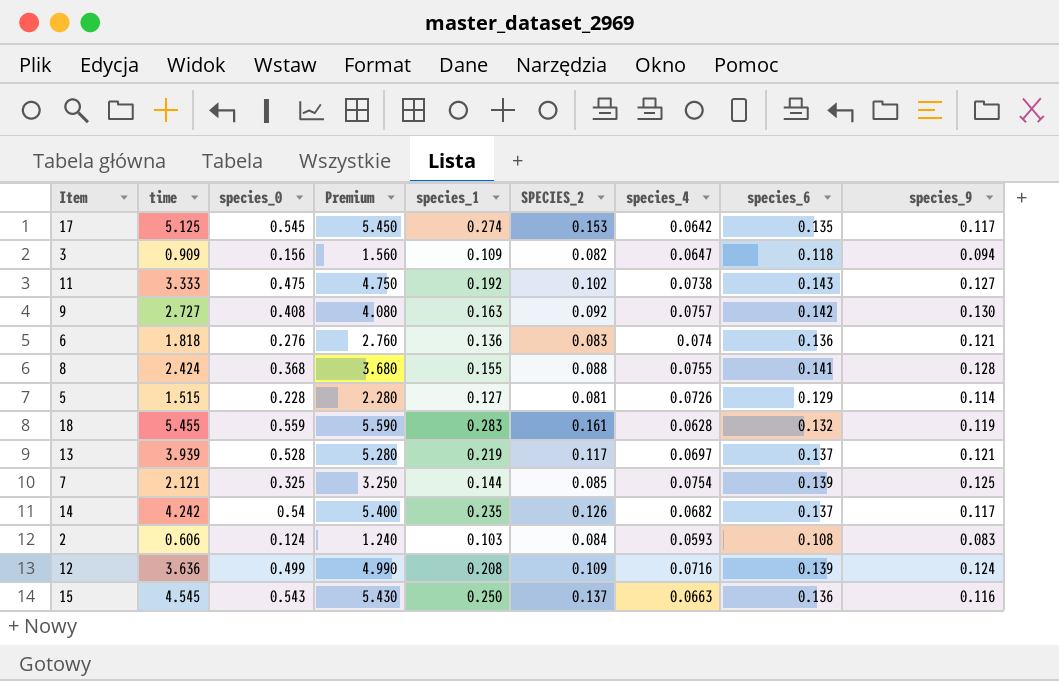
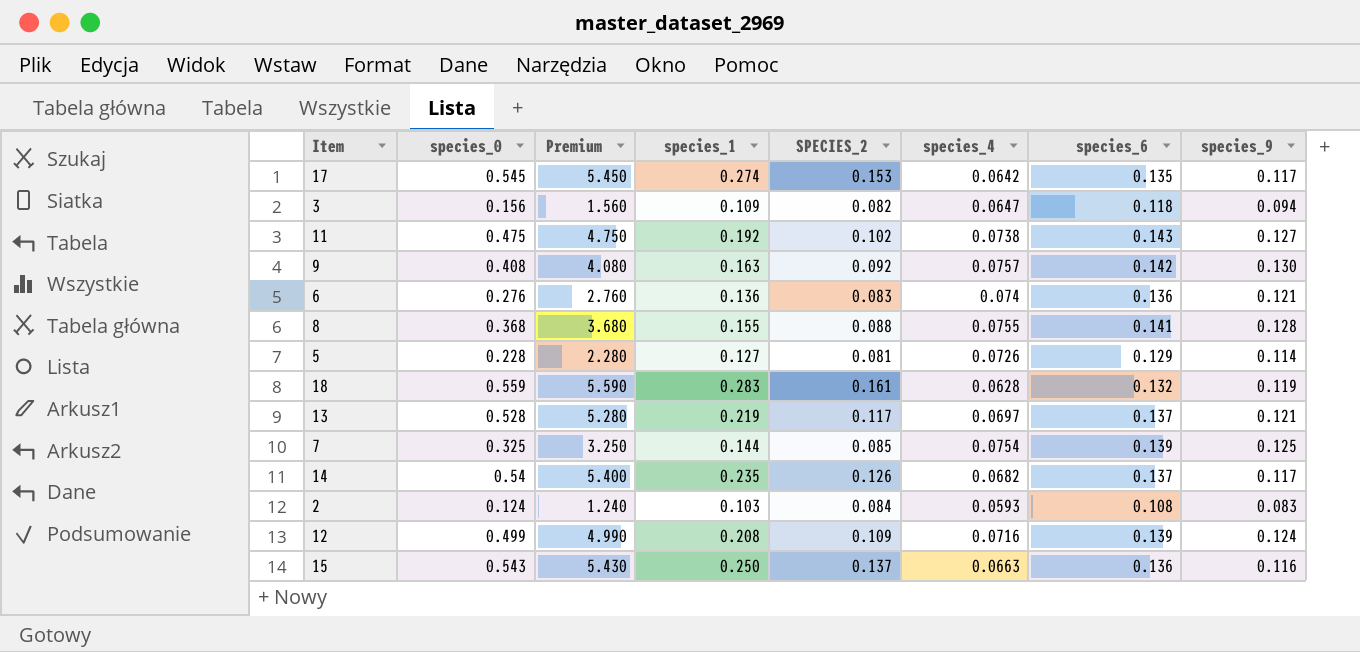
column time | position: 2 -> none

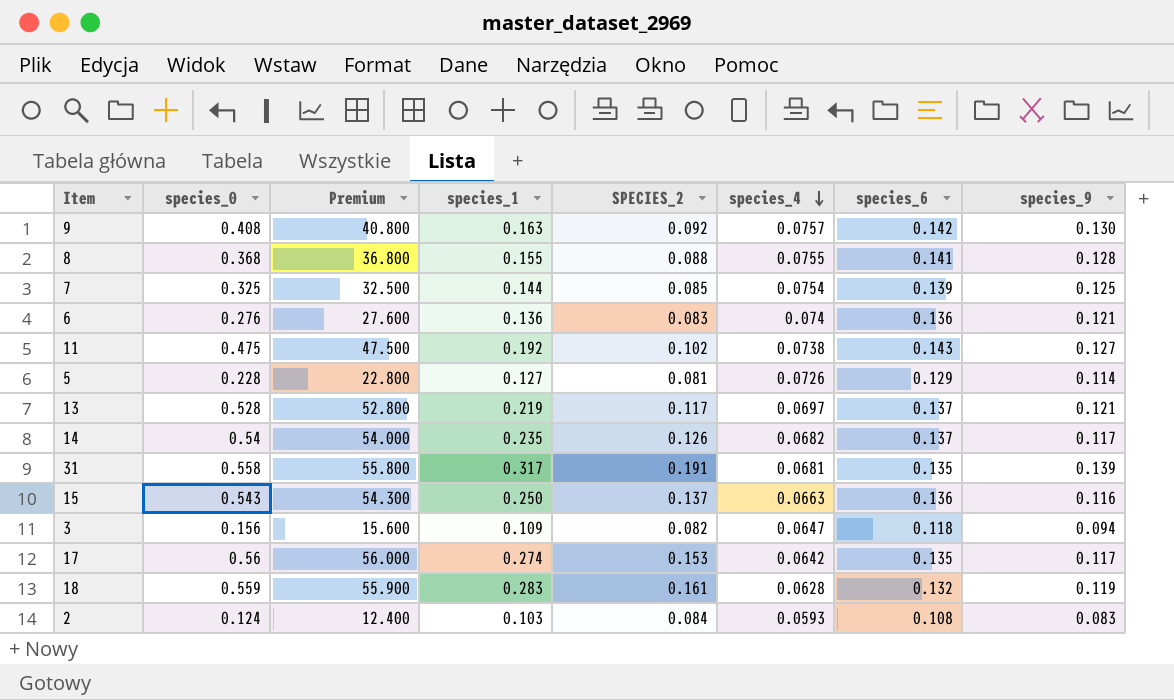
row order: none -> species_4 descending
column Premium | formula: [species_0] * 10 -> [species_0] * 100
row 12: 0.499 | 4.990 | 0.208 | 0.109 | 0.0716 | 0.139 | 0.124 -> none
row 31: none -> 0.558 | 55.800 | 0.317 | 0.191 | 0.0681 | 0.135 | 0.139
17 | species_0: 0.545 -> 0.56

